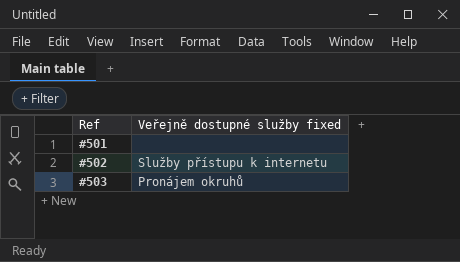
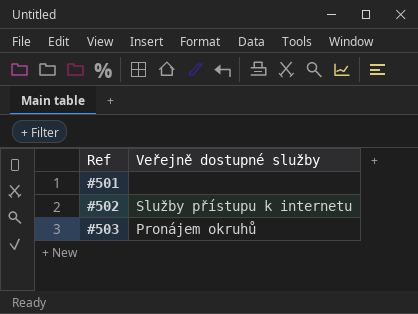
column name: Veřejně dostupné služby fixed -> Veřejně dostupné služby

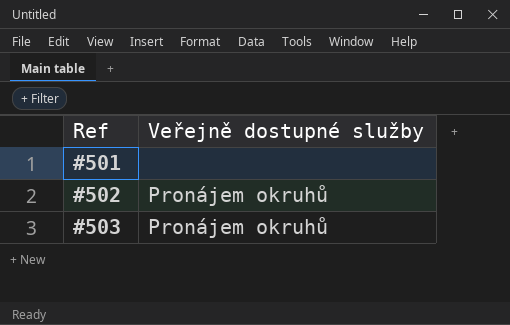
#502 | Veřejně dostupné služby: Služby přístupu k internetu -> Pronájem okruhů

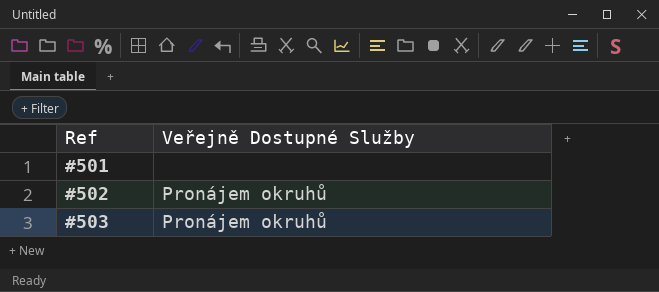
column name: Veřejně dostupné služby -> Veřejně Dostupné Služby

